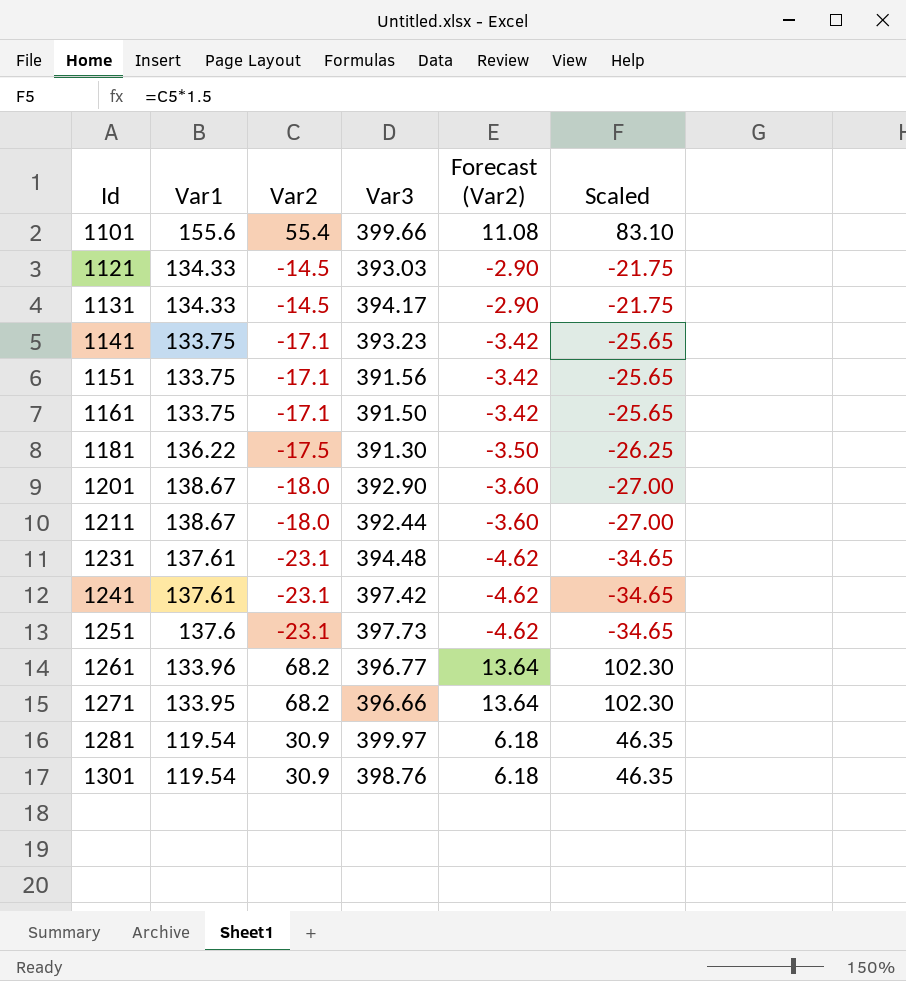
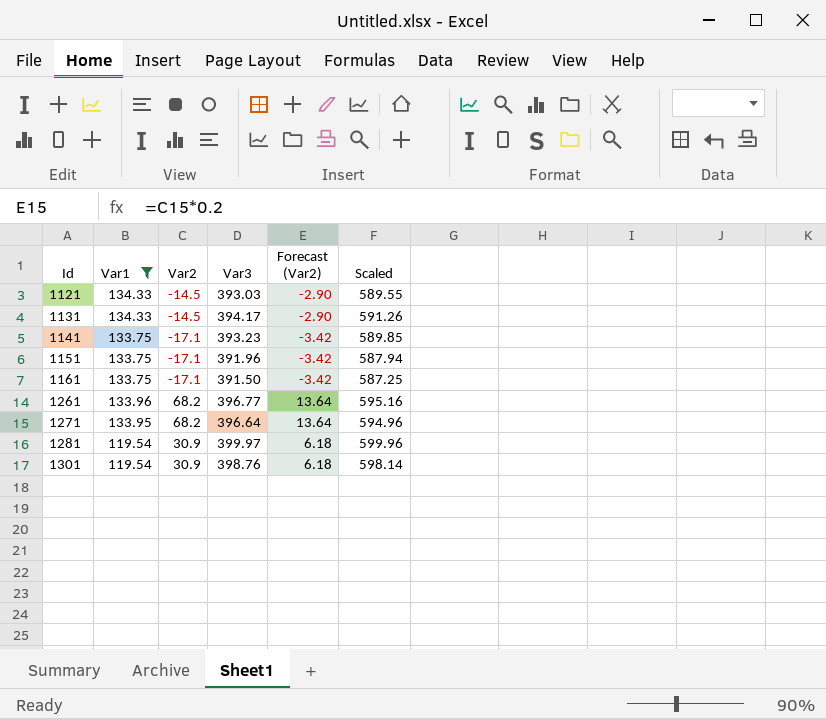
filter: none -> Var1 <= 134.33
column Scaled | formula: [Var2] * 1.5 -> [Var3] * 1.5
1151 | Var3: 391.56 -> 391.96
1271 | Var3: 396.66 -> 396.64

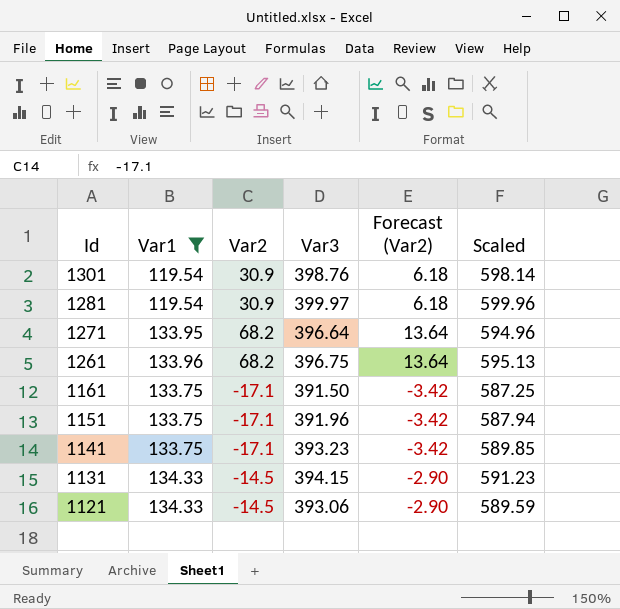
row order: Id ascending -> Id descending
1261 | Var3: 396.77 -> 396.75
1261 | Scaled: 595.16 -> 595.13
1131 | Var3: 394.17 -> 394.15
1131 | Scaled: 591.26 -> 591.23
1121 | Var3: 393.03 -> 393.06
1121 | Scaled: 589.55 -> 589.59

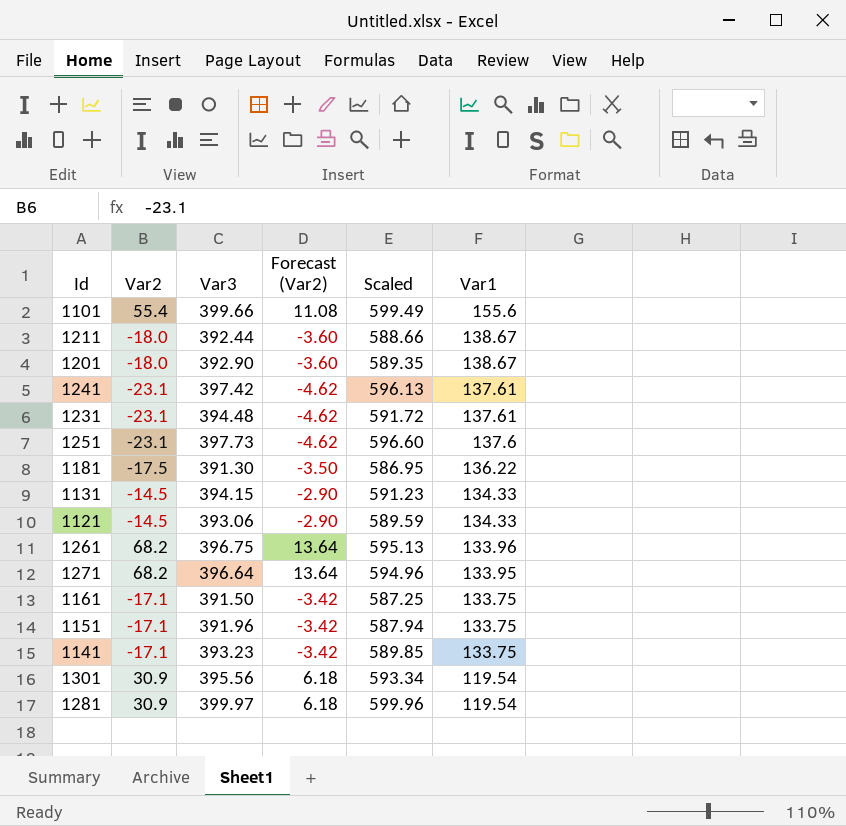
filter: Var1 <= 134.33 -> none
row order: Id descending -> Var1 descending
column Var1 | position: 2 -> 6
1301 | Var3: 398.76 -> 395.56
1301 | Scaled: 598.14 -> 593.34

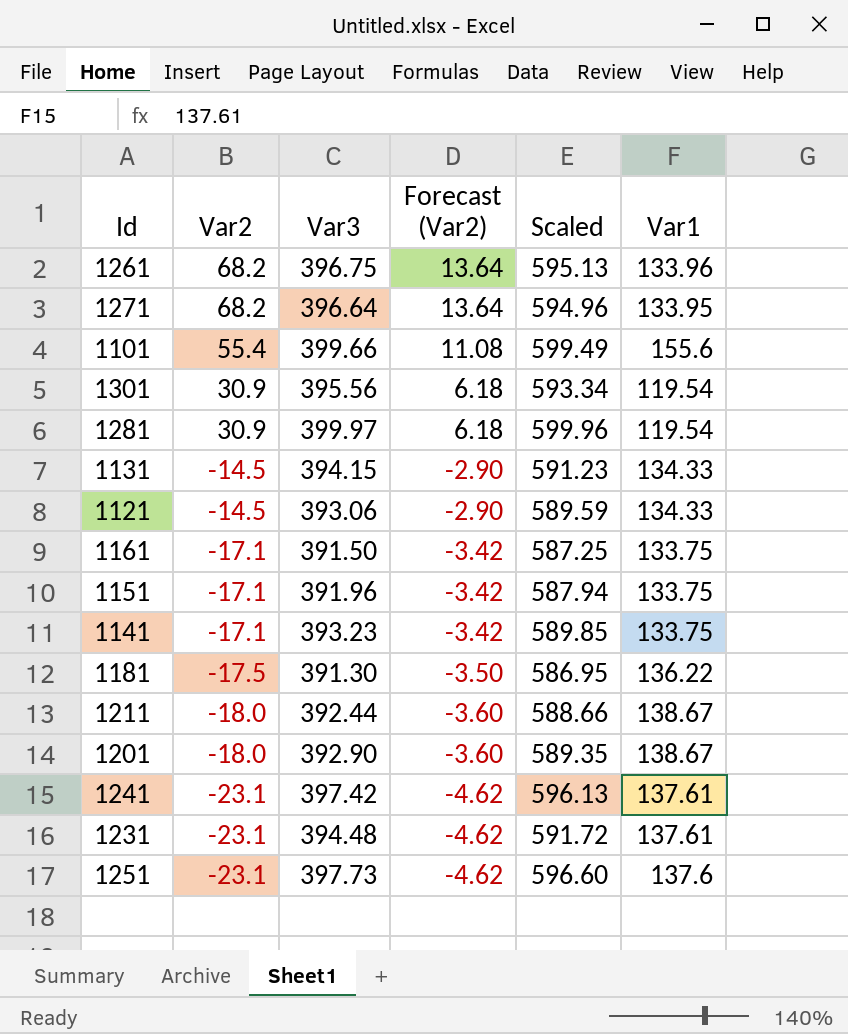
row order: Var1 descending -> Var2 descending

